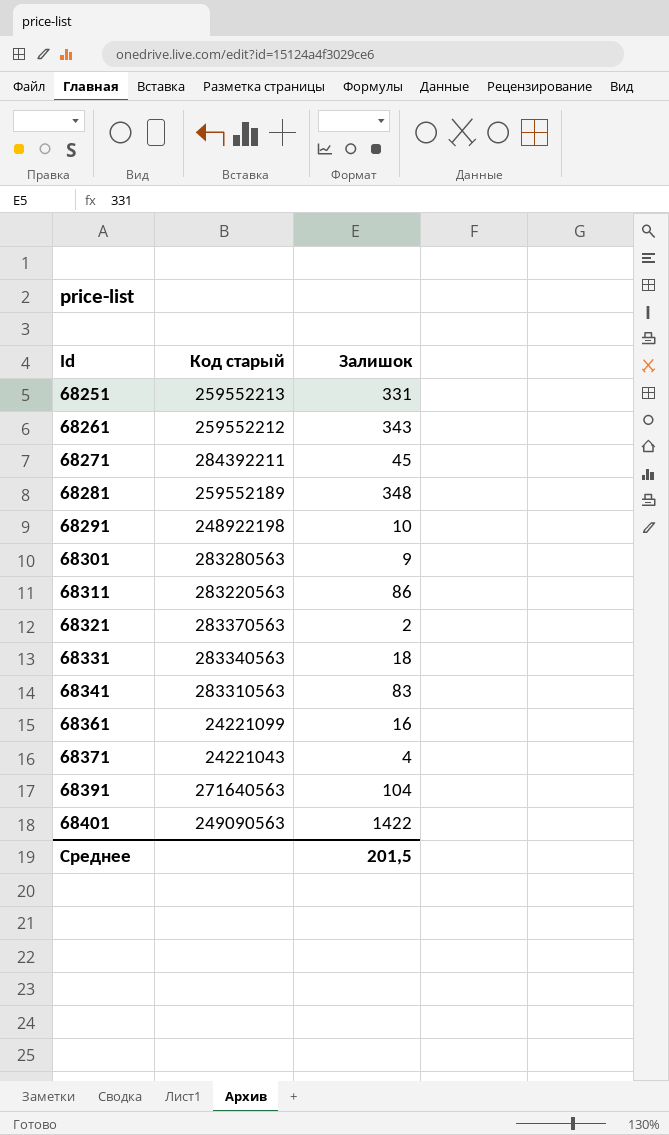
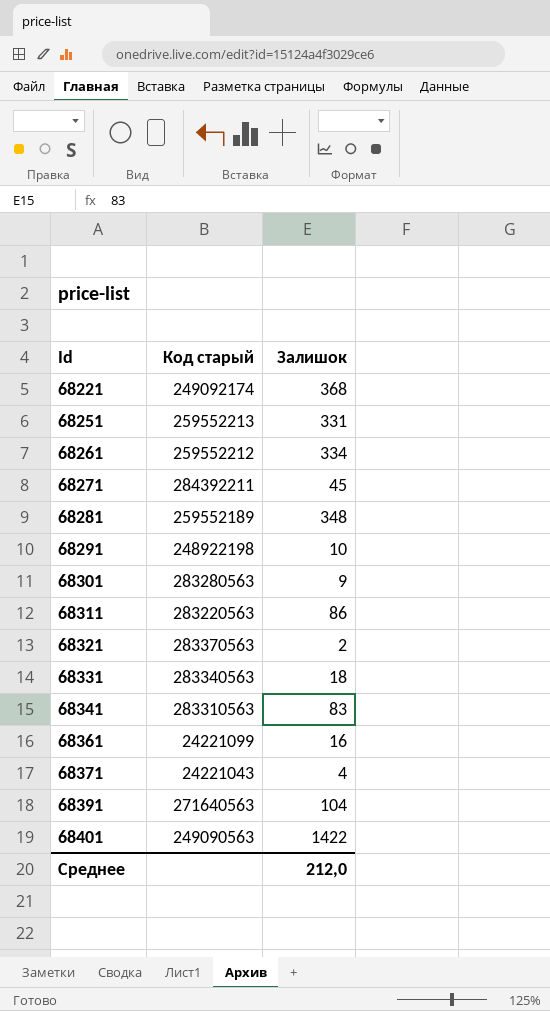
row 68221: none -> 249092174 | 368
68261 | Залишок: 343 -> 334
Среднее | Залишок: 201,5 -> 212,0

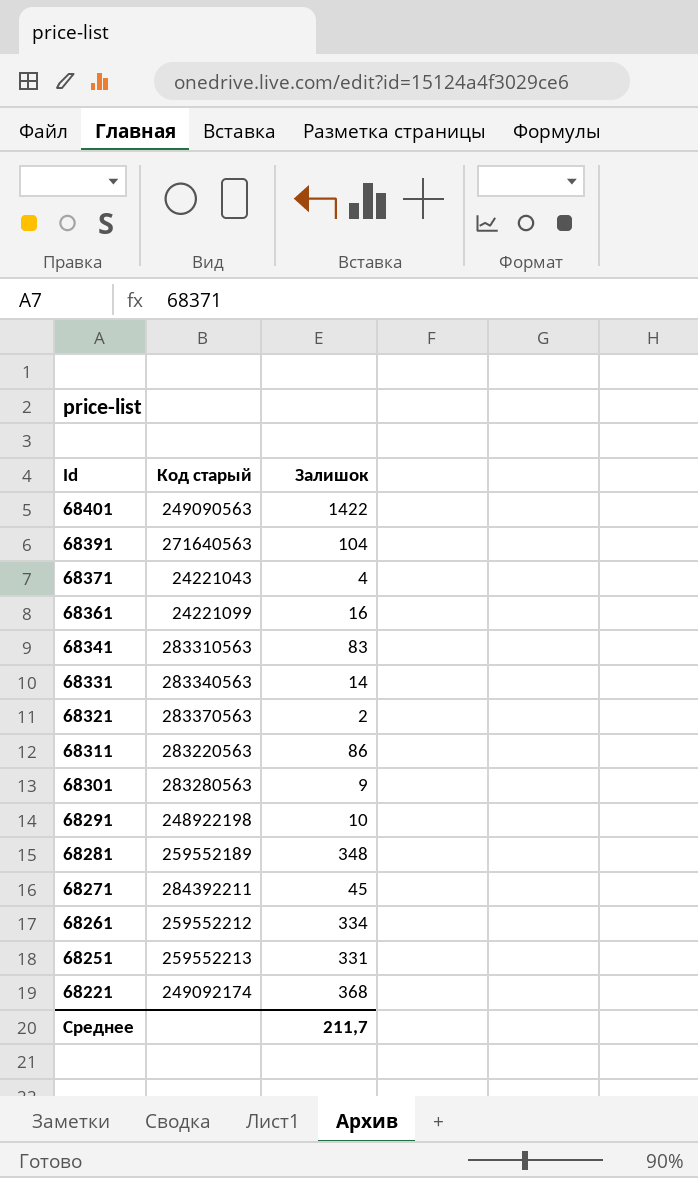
row order: Id ascending -> Id descending
68331 | Залишок: 18 -> 14
Среднее | Залишок: 212,0 -> 211,7

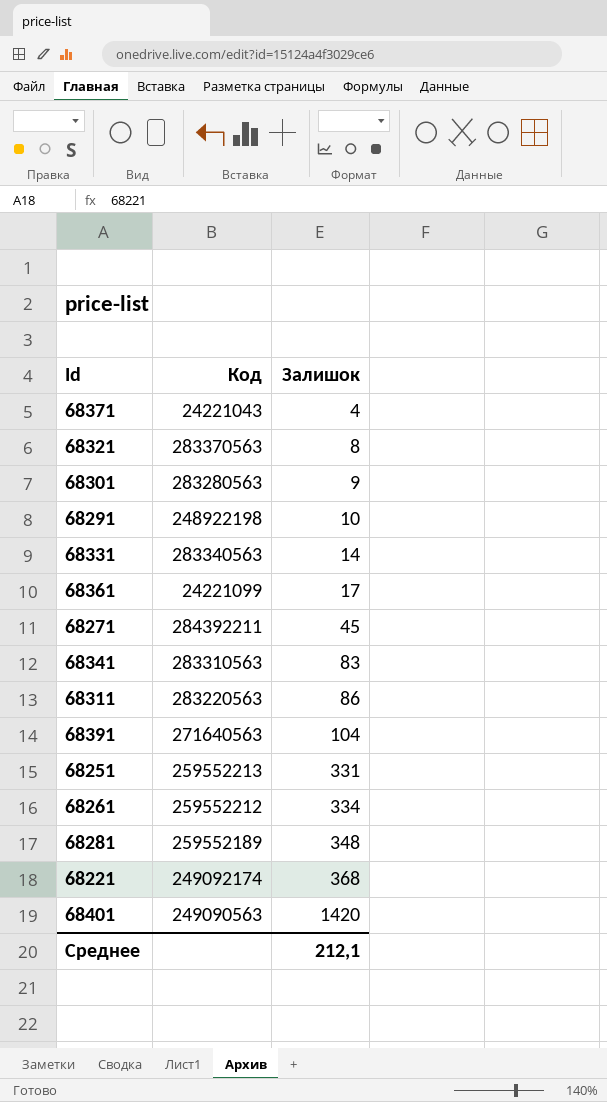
row order: Id descending -> Залишок ascending
column name: Код старый -> Код
68321 | Залишок: 2 -> 8
68361 | Залишок: 16 -> 17
68401 | Залишок: 1422 -> 1420
Среднее | Залишок: 211,7 -> 212,1

